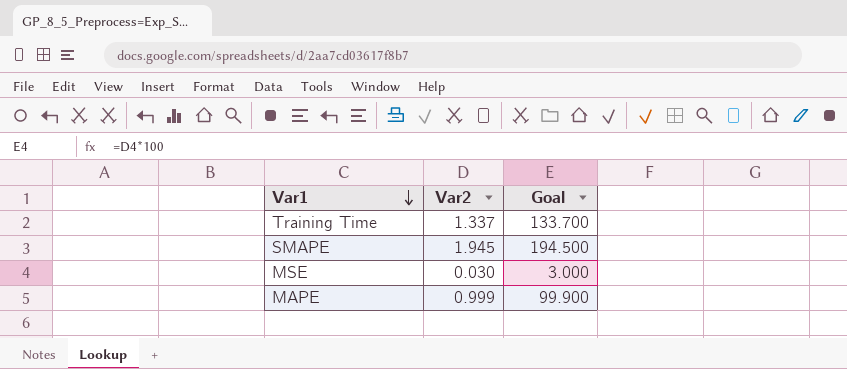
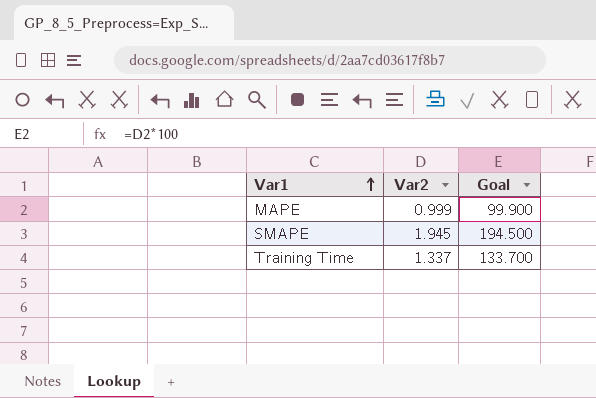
row order: Var1 descending -> Var1 ascending
row MSE: 0.030 | 3.000 -> none

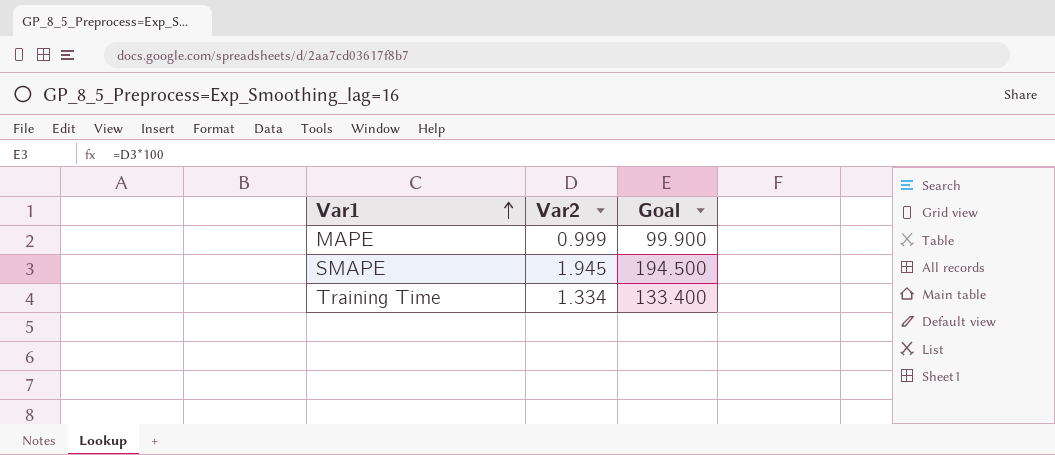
Training Time | Var2: 1.337 -> 1.334
Training Time | Goal: 133.700 -> 133.400

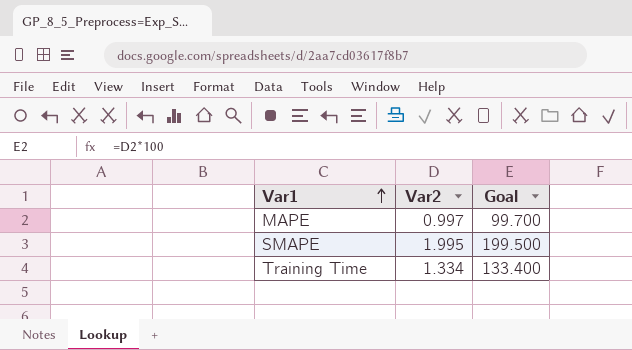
MAPE | Var2: 0.999 -> 0.997
MAPE | Goal: 99.900 -> 99.700
SMAPE | Var2: 1.945 -> 1.995
SMAPE | Goal: 194.500 -> 199.500

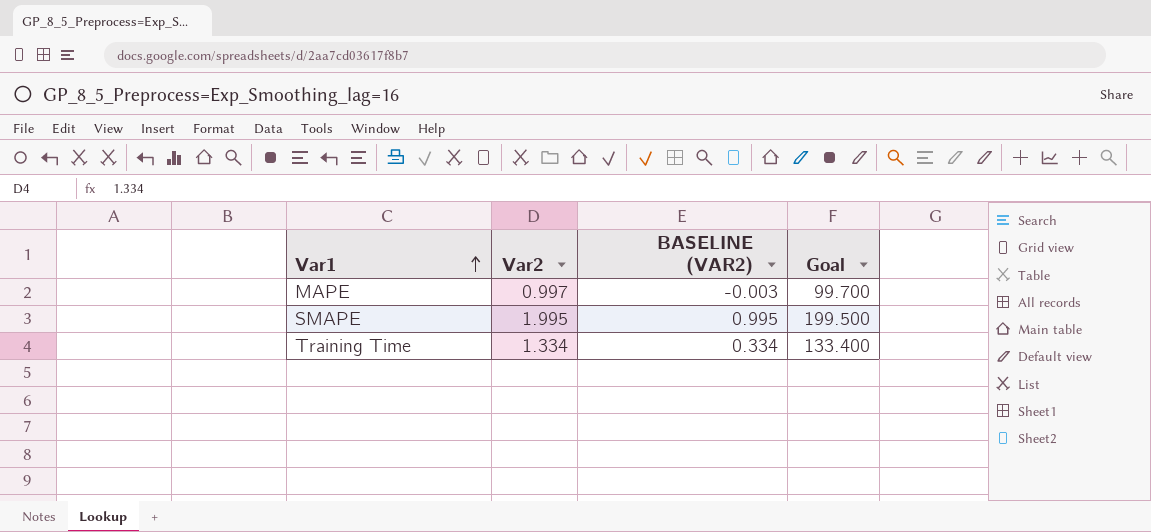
column BASELINE (VAR2) | formula: none -> [Var2] - 1

